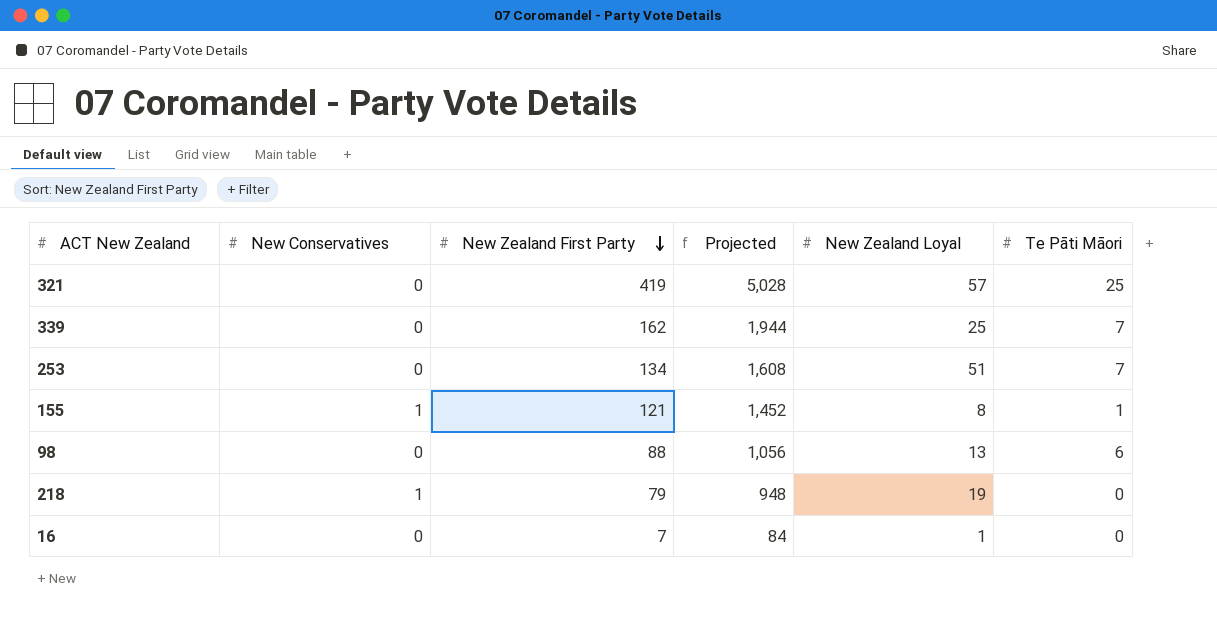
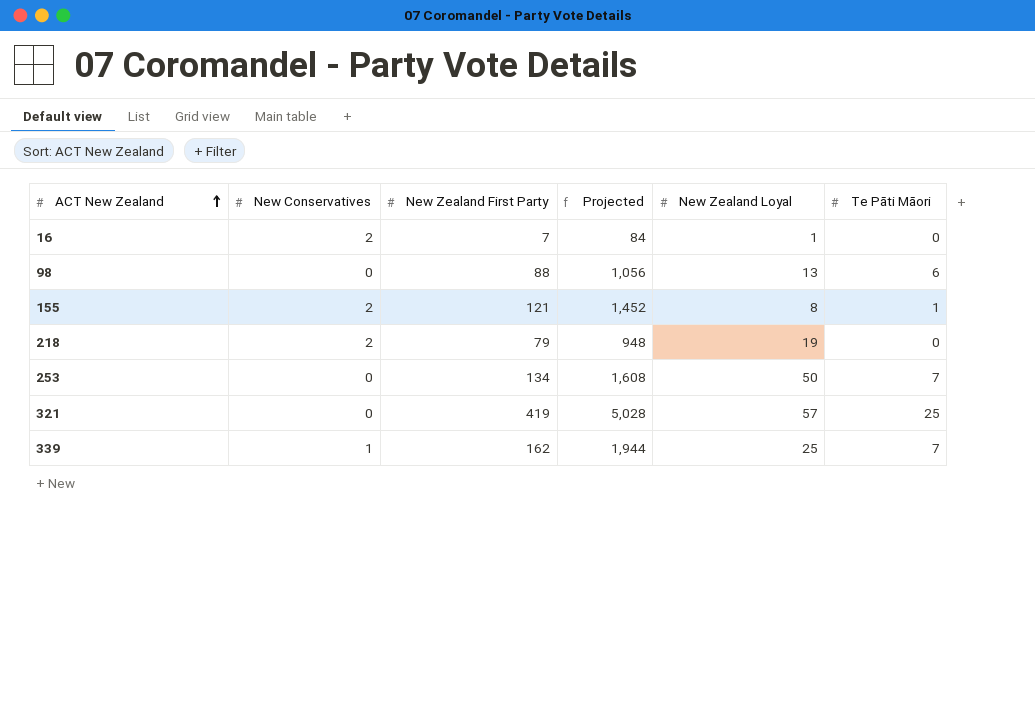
row order: New Zealand First Party descending -> ACT New Zealand ascending
16 | New Conservatives: 0 -> 2
155 | New Conservatives: 1 -> 2
218 | New Conservatives: 1 -> 2
253 | New Zealand Loyal: 51 -> 50
339 | New Conservatives: 0 -> 1

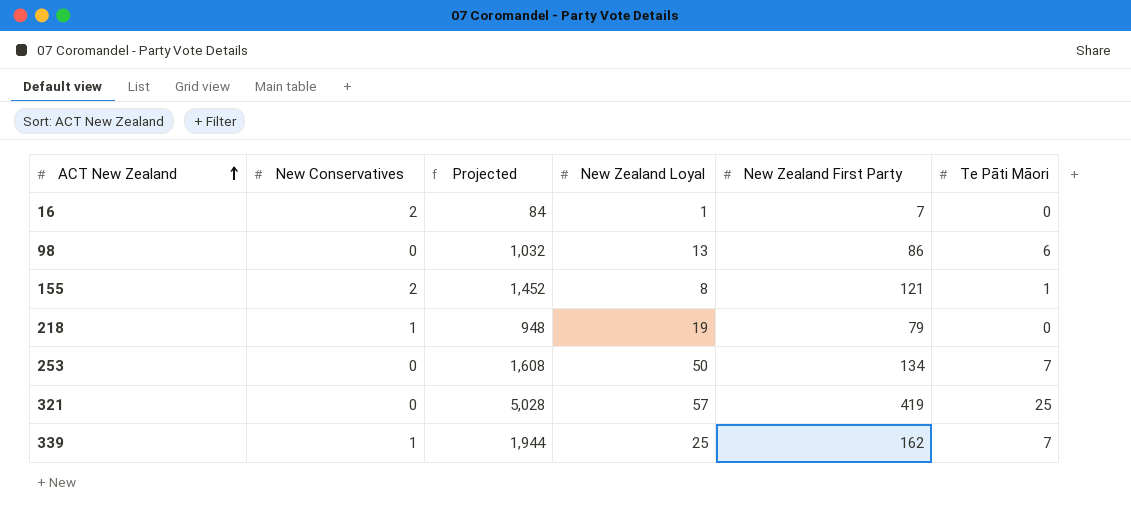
column New Zealand First Party | position: 3 -> 5
98 | Projected: 1,056 -> 1,032
98 | New Zealand First Party: 88 -> 86
218 | New Conservatives: 2 -> 1

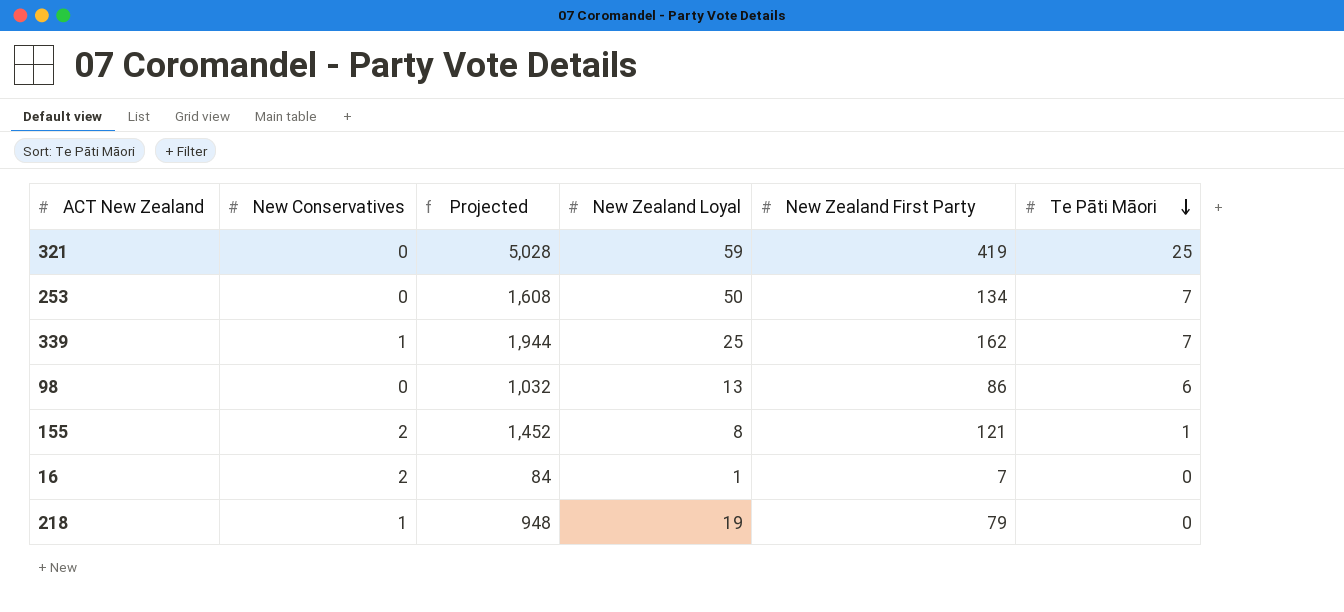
row order: ACT New Zealand ascending -> Te Pāti Māori descending
321 | New Zealand Loyal: 57 -> 59

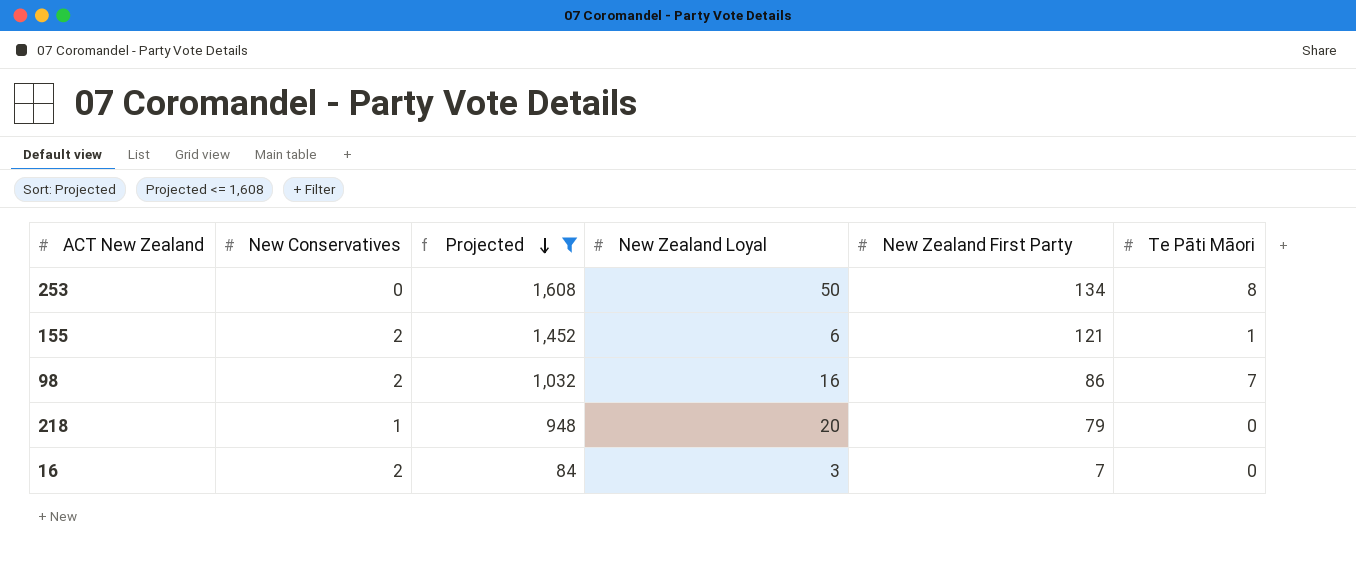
filter: none -> Projected <= 1,608
row order: Te Pāti Māori descending -> Projected descending
253 | Te Pāti Māori: 7 -> 8
155 | New Zealand Loyal: 8 -> 6
98 | New Conservatives: 0 -> 2
98 | New Zealand Loyal: 13 -> 16
98 | Te Pāti Māori: 6 -> 7
218 | New Zealand Loyal: 19 -> 20
16 | New Zealand Loyal: 1 -> 3

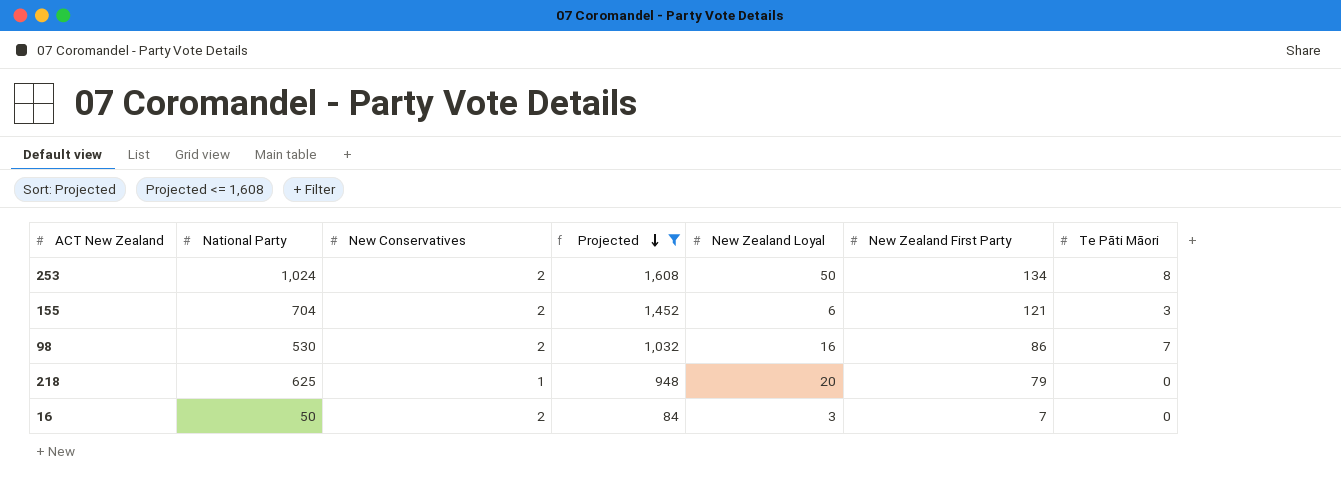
column National Party | position: none -> 2
253 | New Conservatives: 0 -> 2
155 | Te Pāti Māori: 1 -> 3

